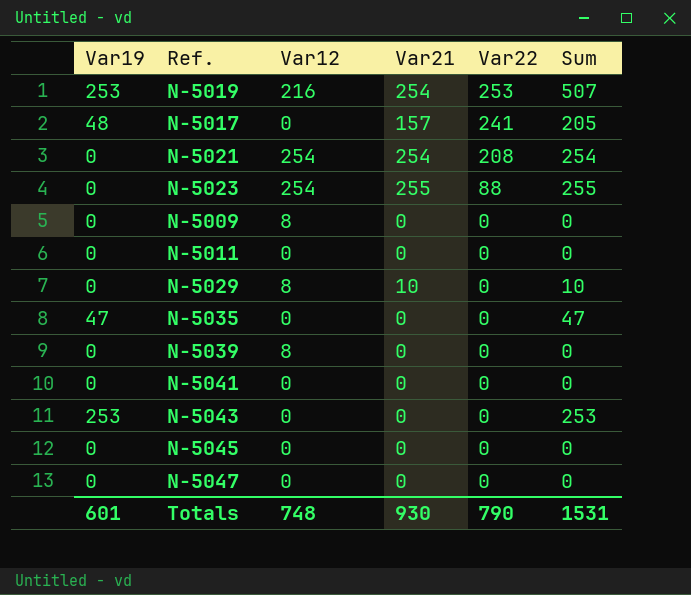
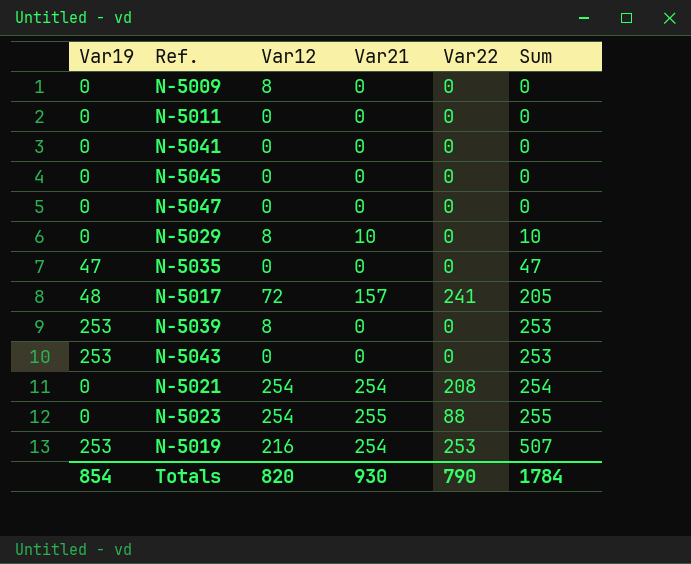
row order: Var22 descending -> Sum ascending
N-5017 | Var12: 0 -> 72
N-5039 | Var19: 0 -> 253
N-5039 | Sum: 0 -> 253
Totals | Var19: 601 -> 854
Totals | Var12: 748 -> 820
Totals | Sum: 1531 -> 1784

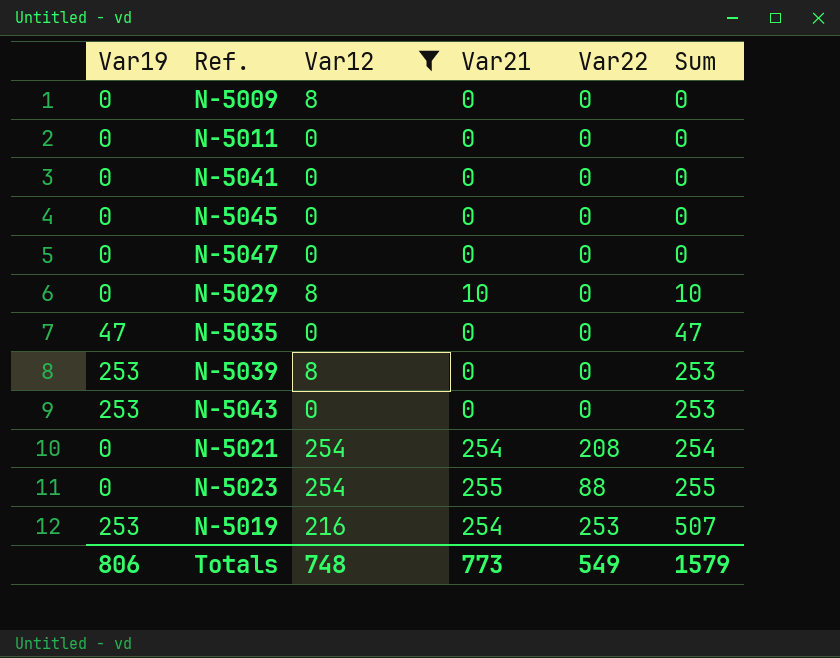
filter: none -> Var12 != 72
Totals | Var19: 854 -> 806
Totals | Var12: 820 -> 748
Totals | Var21: 930 -> 773
Totals | Var22: 790 -> 549
Totals | Sum: 1784 -> 1579

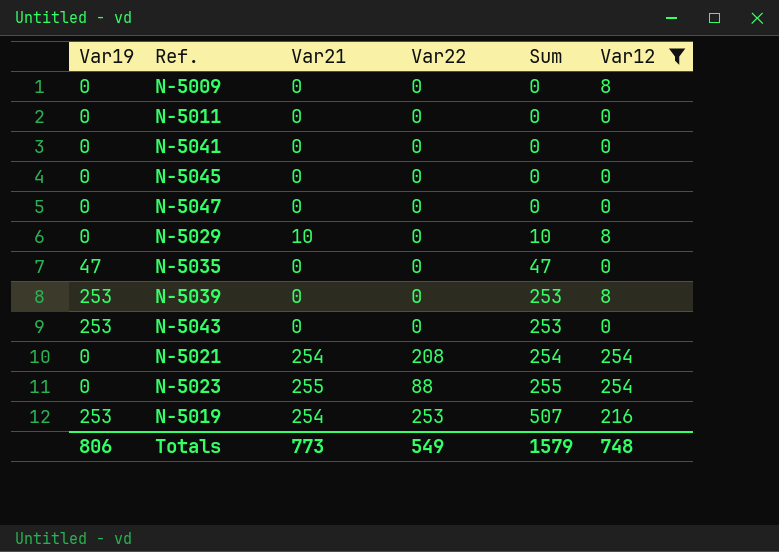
column Var12 | position: 3 -> 6

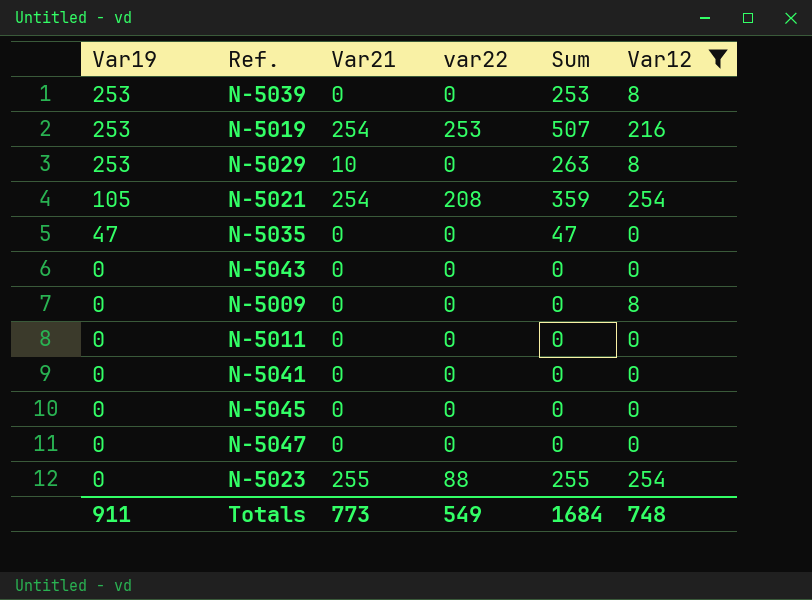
row order: Sum ascending -> Var19 descending
column name: Var22 -> var22
N-5029 | Var19: 0 -> 253
N-5029 | Sum: 10 -> 263
N-5021 | Var19: 0 -> 105
N-5021 | Sum: 254 -> 359
N-5043 | Var19: 253 -> 0
N-5043 | Sum: 253 -> 0
Totals | Var19: 806 -> 911
Totals | Sum: 1579 -> 1684

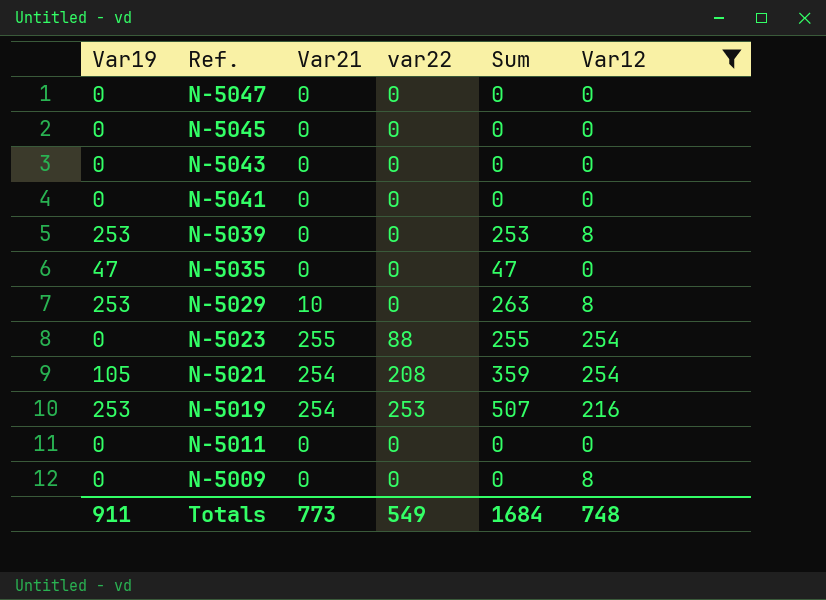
row order: Var19 descending -> Ref. descending

